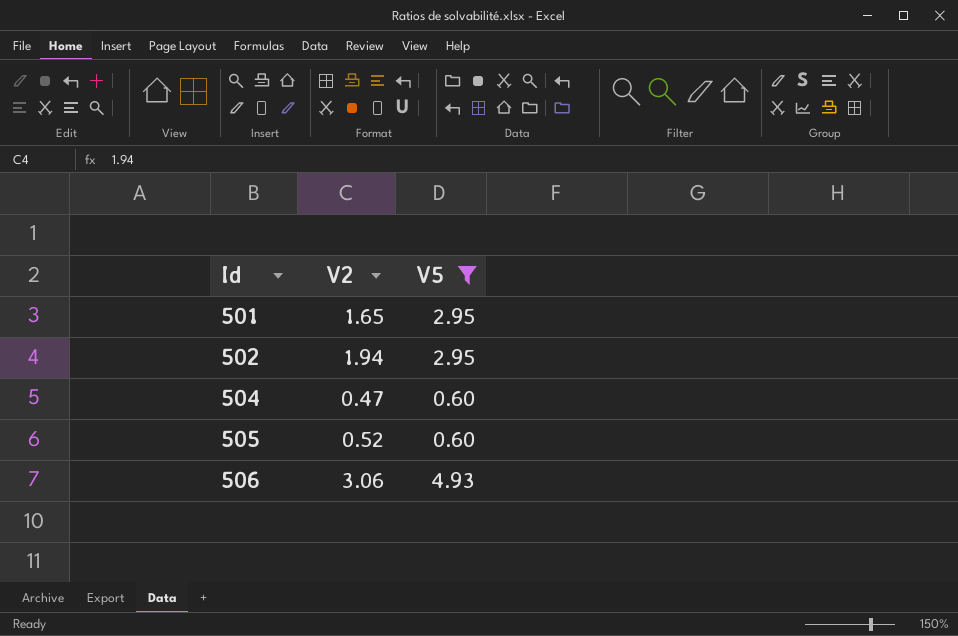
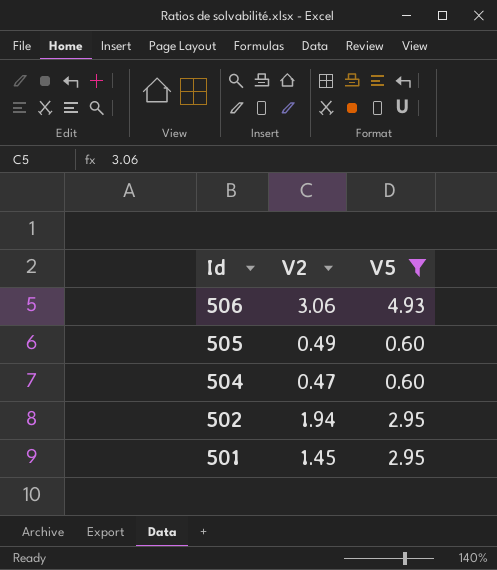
row order: Id ascending -> Id descending
505 | V2: 0.52 -> 0.49
501 | V2: 1.65 -> 1.45

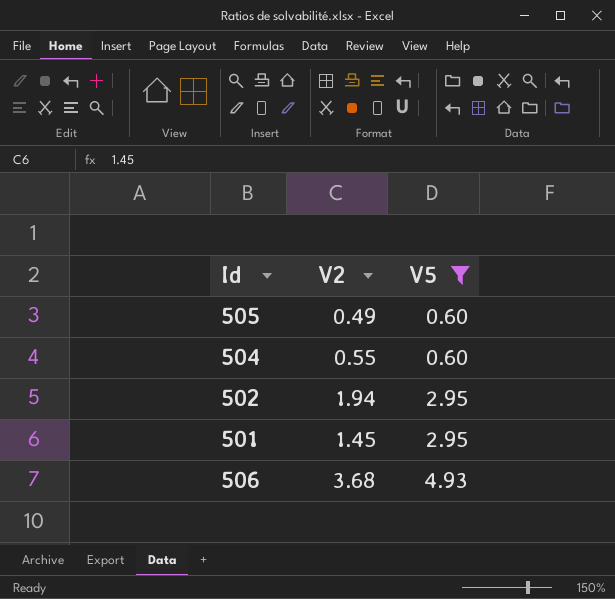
row order: Id descending -> V5 ascending
504 | V2: 0.47 -> 0.55
506 | V2: 3.06 -> 3.68

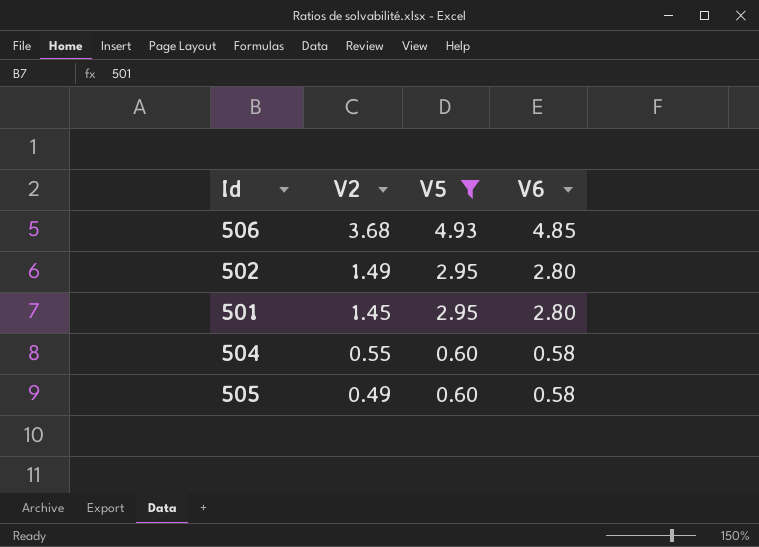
row order: V5 ascending -> V2 descending
column V6 | position: none -> 4
502 | V2: 1.94 -> 1.49

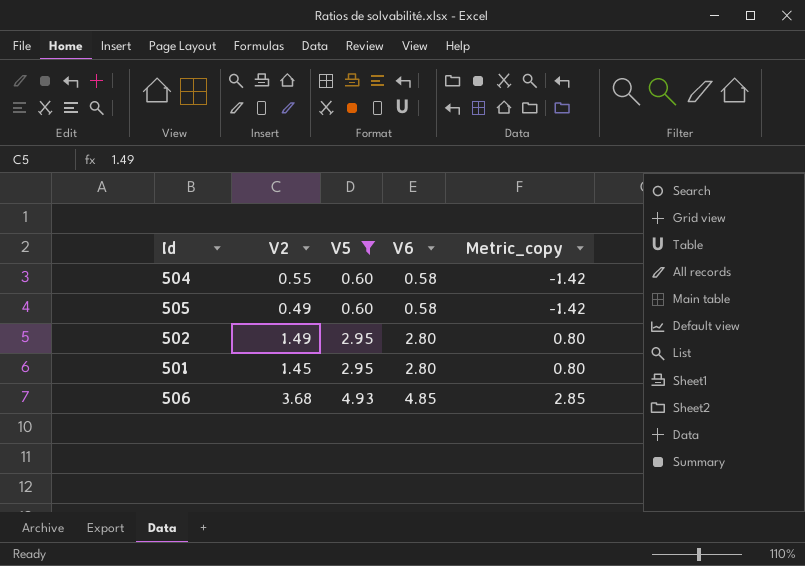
row order: V2 descending -> V5 ascending
column Metric_copy | formula: none -> [V6] - 2

